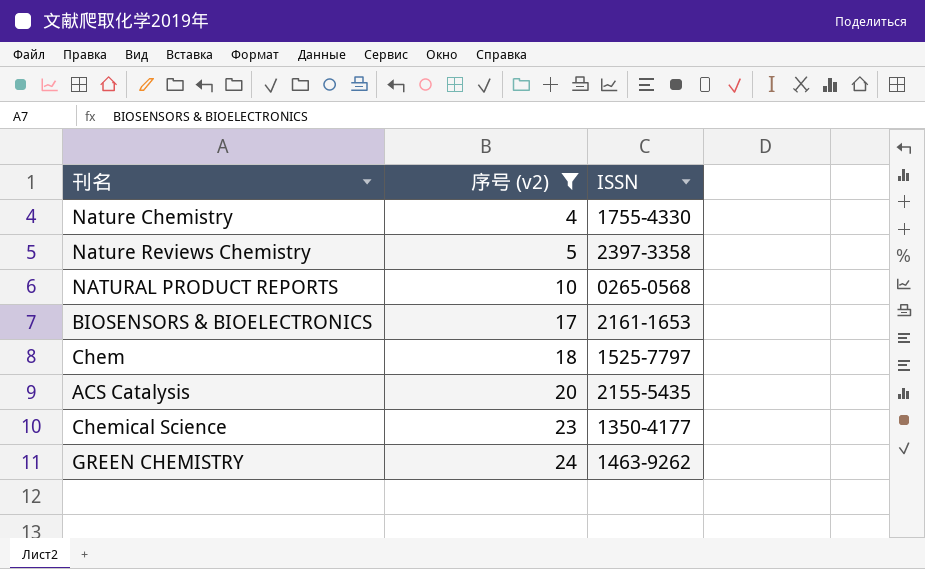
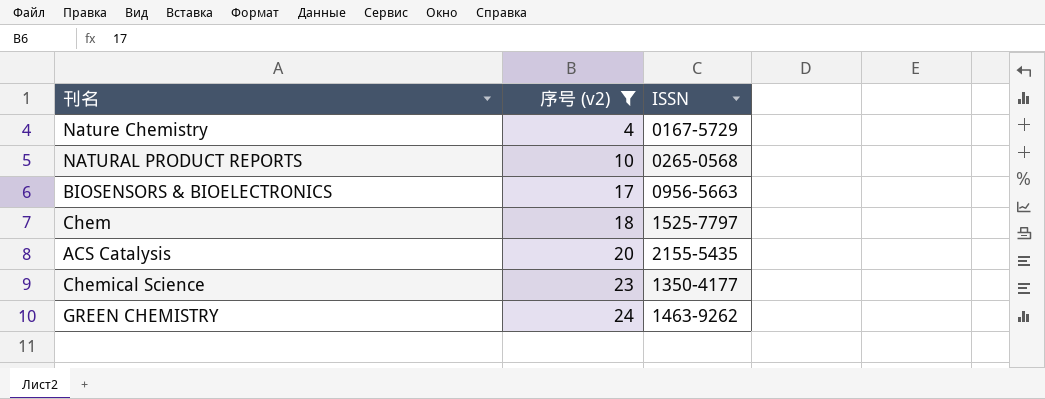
row Nature Reviews Chemistry: 5 | 2397-3358 -> none
Nature Chemistry | ISSN: 1755-4330 -> 0167-5729
BIOSENSORS & BIOELECTRONICS | ISSN: 2161-1653 -> 0956-5663

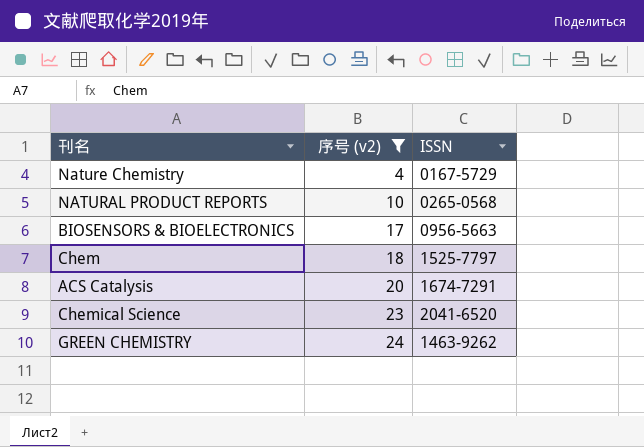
ACS Catalysis | ISSN: 2155-5435 -> 1674-7291
Chemical Science | ISSN: 1350-4177 -> 2041-6520

